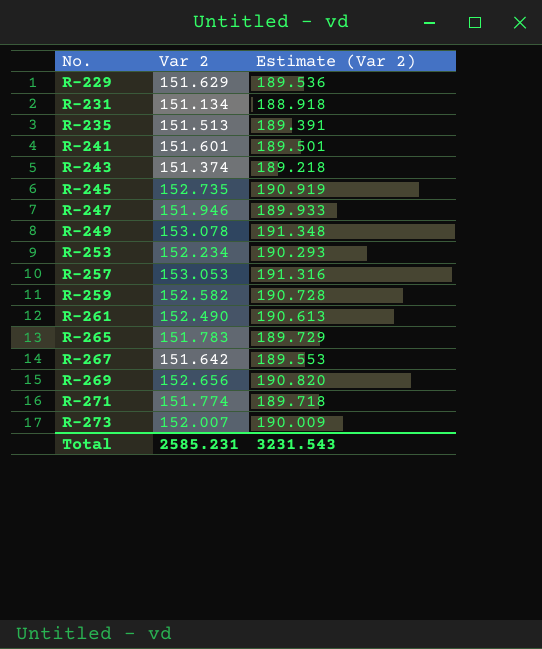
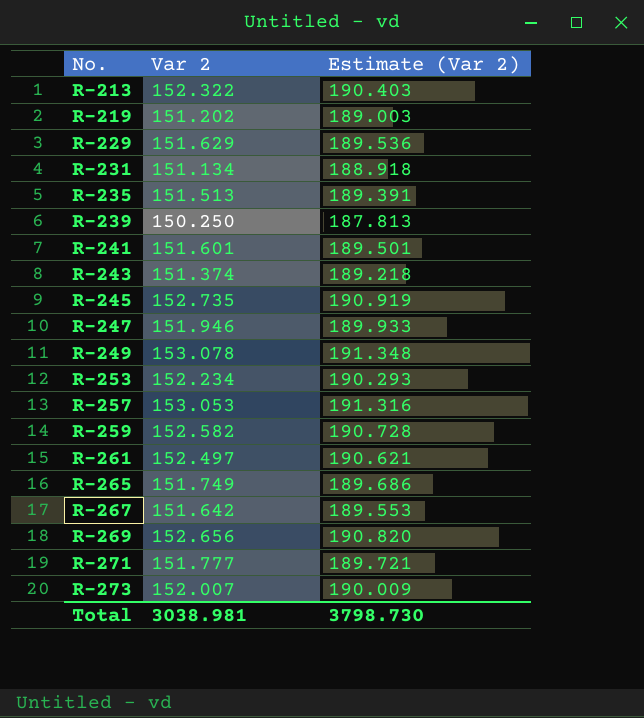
row R-213: none -> 152.322 | 190.403
row R-219: none -> 151.202 | 189.003
row R-239: none -> 150.250 | 187.813
R-261 | Var 2: 152.490 -> 152.497
R-261 | Estimate (Var 2): 190.613 -> 190.621
R-265 | Var 2: 151.783 -> 151.749
R-265 | Estimate (Var 2): 189.729 -> 189.686
R-271 | Var 2: 151.774 -> 151.777
R-271 | Estimate (Var 2): 189.718 -> 189.721
Total | Var 2: 2585.231 -> 3038.981
Total | Estimate (Var 2): 3231.543 -> 3798.730

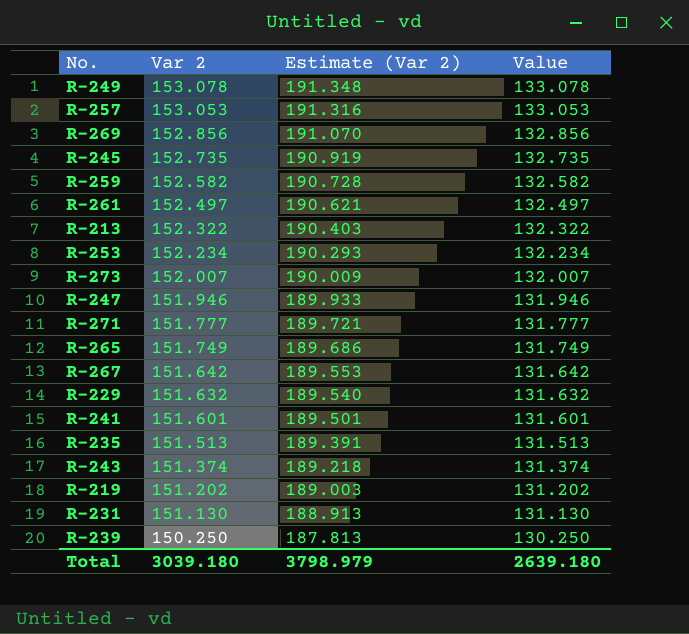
row order: No. ascending -> Var 2 descending
column Value | formula: none -> [Var 2] - 20
R-269 | Var 2: 152.656 -> 152.856
R-269 | Estimate (Var 2): 190.820 -> 191.070
R-229 | Var 2: 151.629 -> 151.632
R-229 | Estimate (Var 2): 189.536 -> 189.540
R-231 | Var 2: 151.134 -> 151.130
R-231 | Estimate (Var 2): 188.918 -> 188.913
Total | Var 2: 3038.981 -> 3039.180
Total | Estimate (Var 2): 3798.730 -> 3798.979

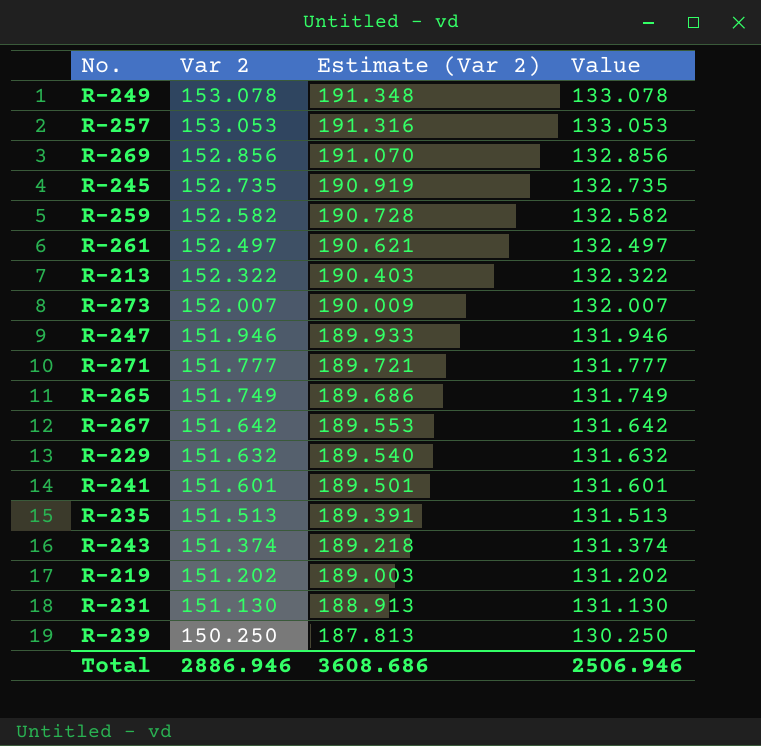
row R-253: 152.234 | 190.293 | 132.234 -> none
Total | Var 2: 3039.180 -> 2886.946
Total | Estimate (Var 2): 3798.979 -> 3608.686
Total | Value: 2639.180 -> 2506.946

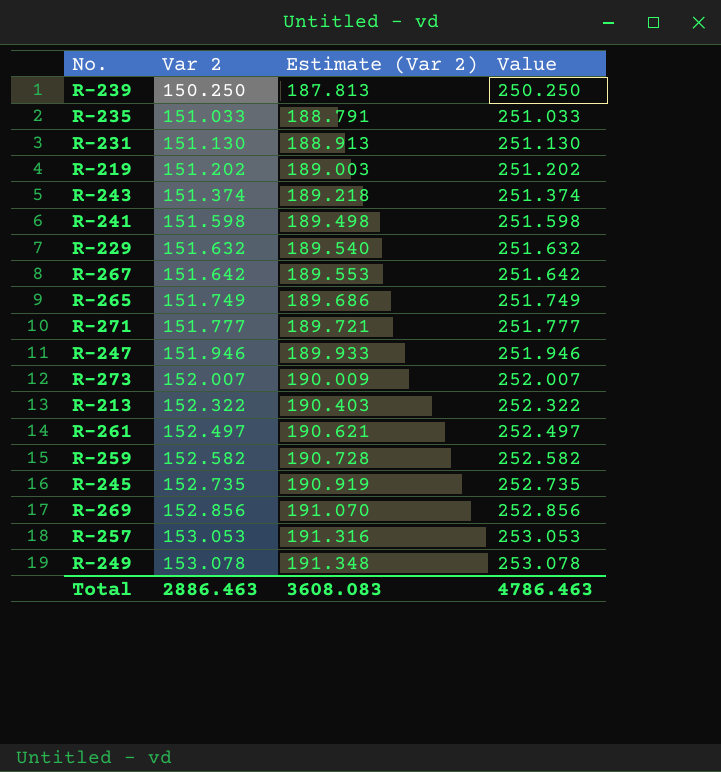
row order: Var 2 descending -> Var 2 ascending
column Value | formula: [Var 2] - 20 -> [Var 2] + 100
R-235 | Var 2: 151.513 -> 151.033
R-235 | Estimate (Var 2): 189.391 -> 188.791
R-241 | Var 2: 151.601 -> 151.598
R-241 | Estimate (Var 2): 189.501 -> 189.498
Total | Var 2: 2886.946 -> 2886.463
Total | Estimate (Var 2): 3608.686 -> 3608.083
Total | Value: 2506.946 -> 4786.463

